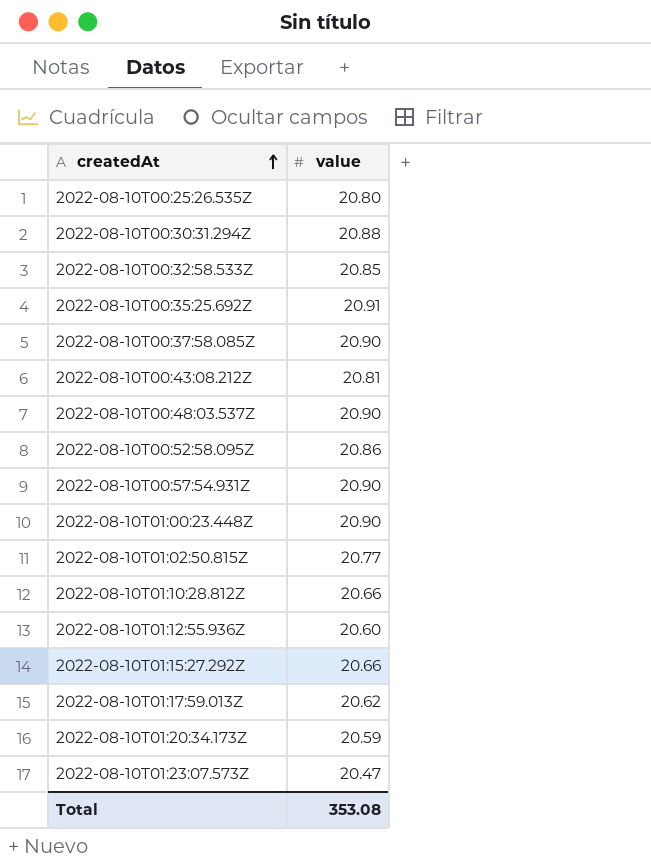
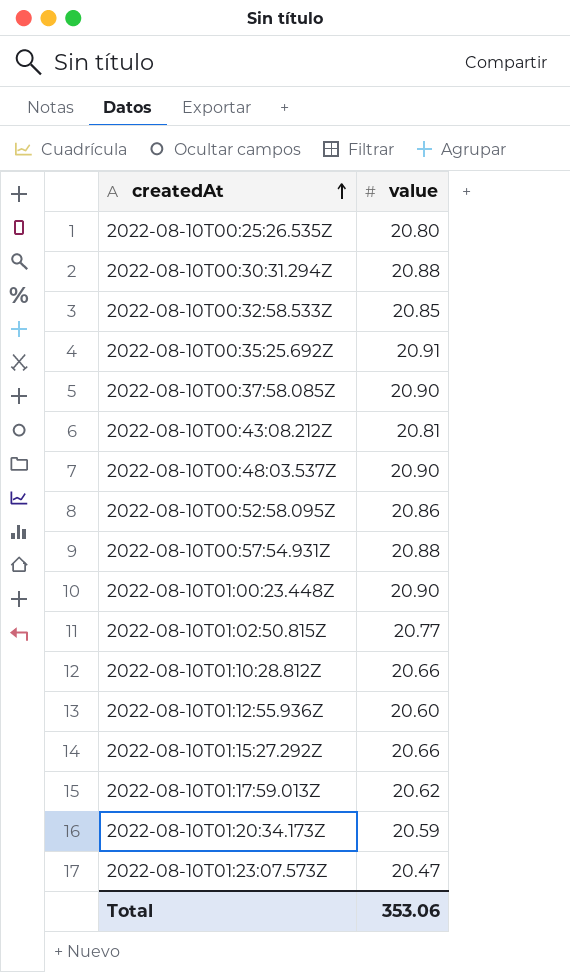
2022-08-10T00:57:54.931Z | value: 20.90 -> 20.88
Total | value: 353.08 -> 353.06

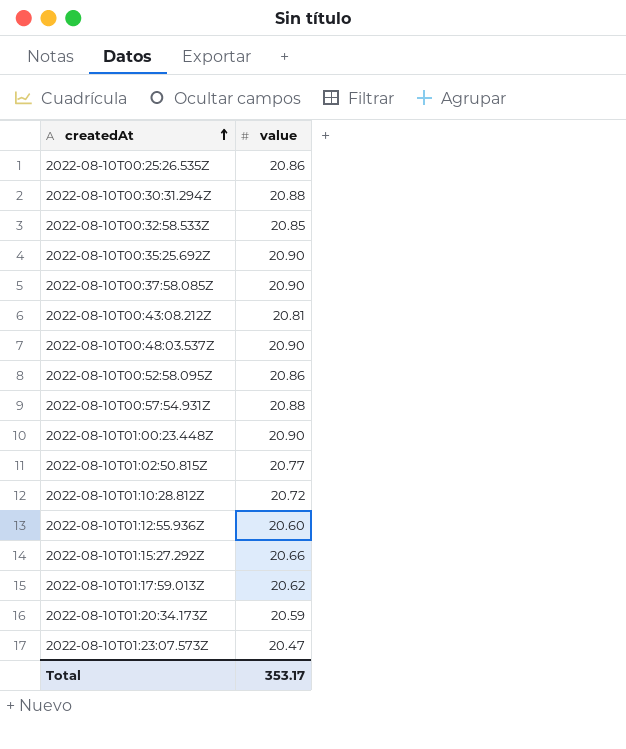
2022-08-10T00:25:26.535Z | value: 20.80 -> 20.86
2022-08-10T00:35:25.692Z | value: 20.91 -> 20.90
2022-08-10T01:10:28.812Z | value: 20.66 -> 20.72
Total | value: 353.06 -> 353.17

